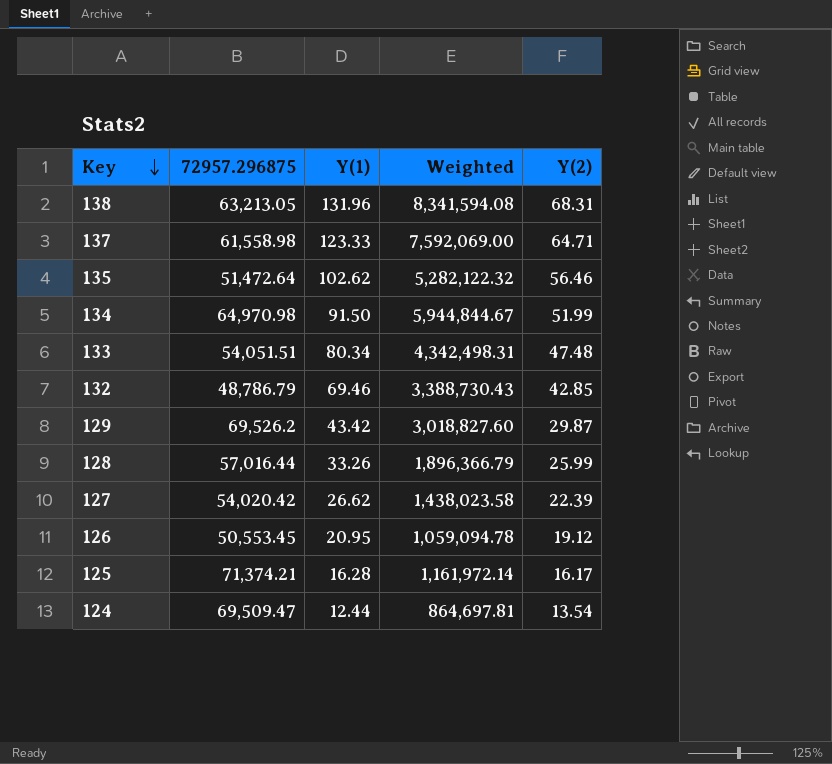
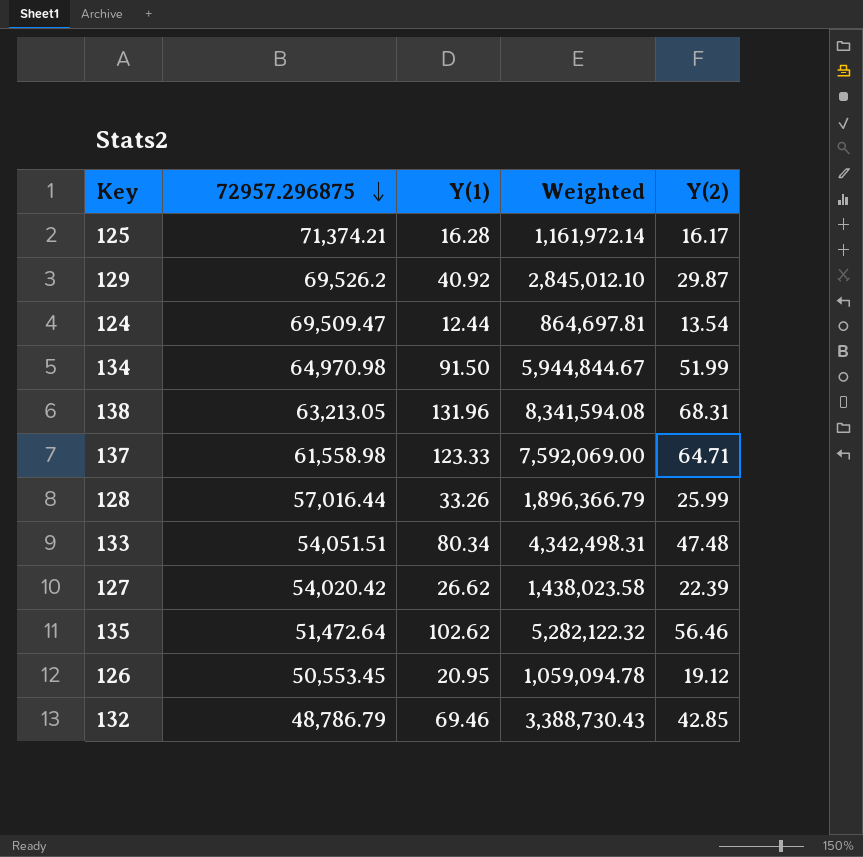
row order: Key descending -> 72957.296875 descending
129 | Y(1): 43.42 -> 40.92
129 | Weighted: 3,018,827.60 -> 2,845,012.10

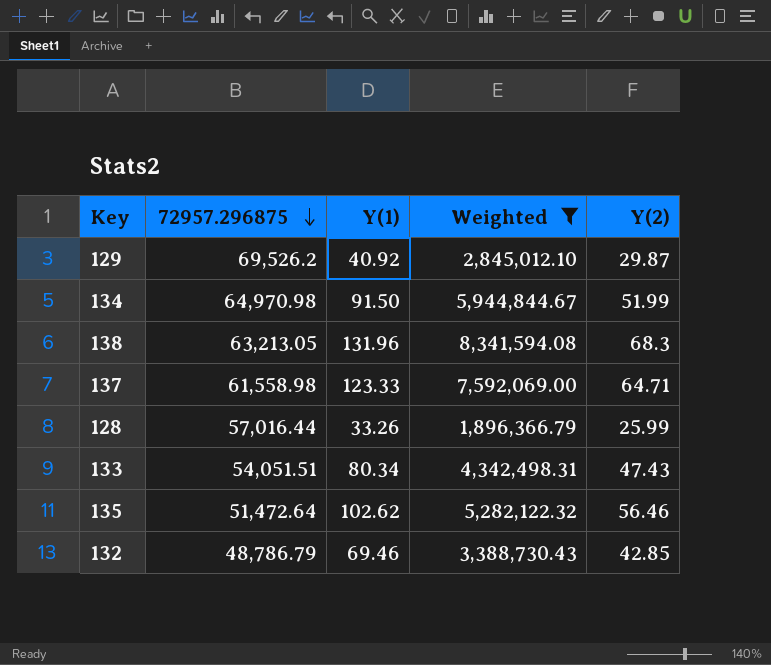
filter: none -> Weighted >= 1,896,366.79
138 | Y(2): 68.31 -> 68.3
133 | Y(2): 47.48 -> 47.43

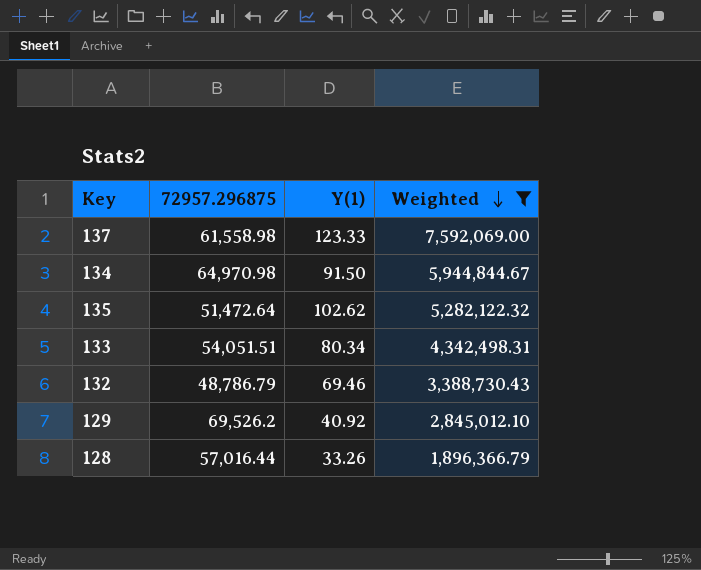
row order: 72957.296875 descending -> Weighted descending
column Y(2) | position: 5 -> none
row 138: 63,213.05 | 131.96 | 8,341,594.08 | 68.3 -> none

